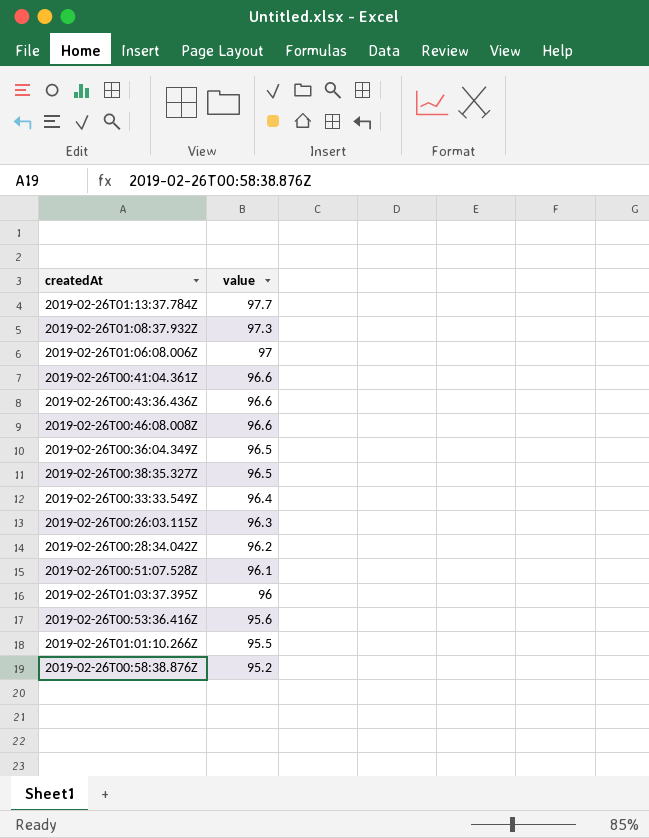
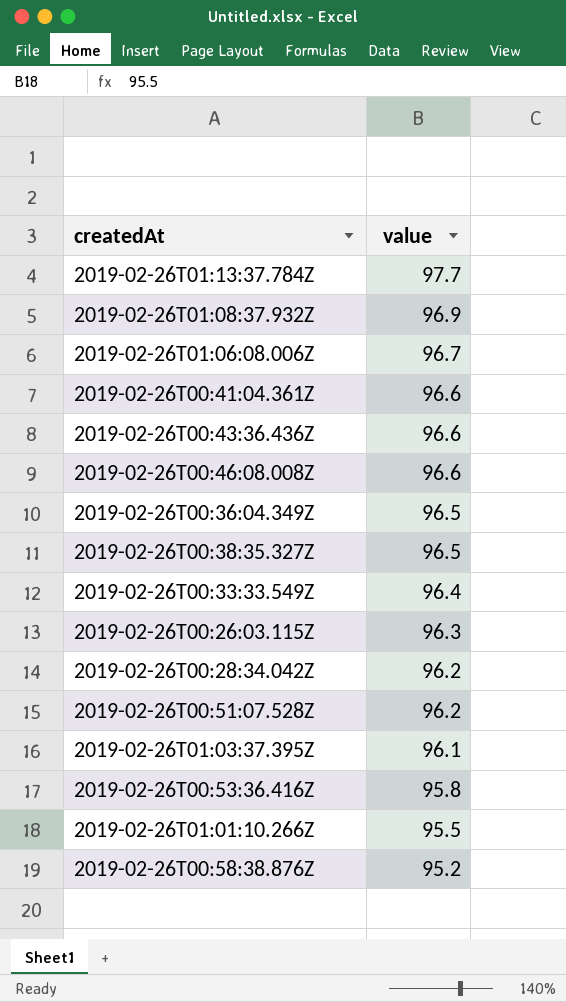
2019-02-26T01:08:37.932Z | value: 97.3 -> 96.9
2019-02-26T01:06:08.006Z | value: 97 -> 96.7
2019-02-26T00:51:07.528Z | value: 96.1 -> 96.2
2019-02-26T01:03:37.395Z | value: 96 -> 96.1
2019-02-26T00:53:36.416Z | value: 95.6 -> 95.8

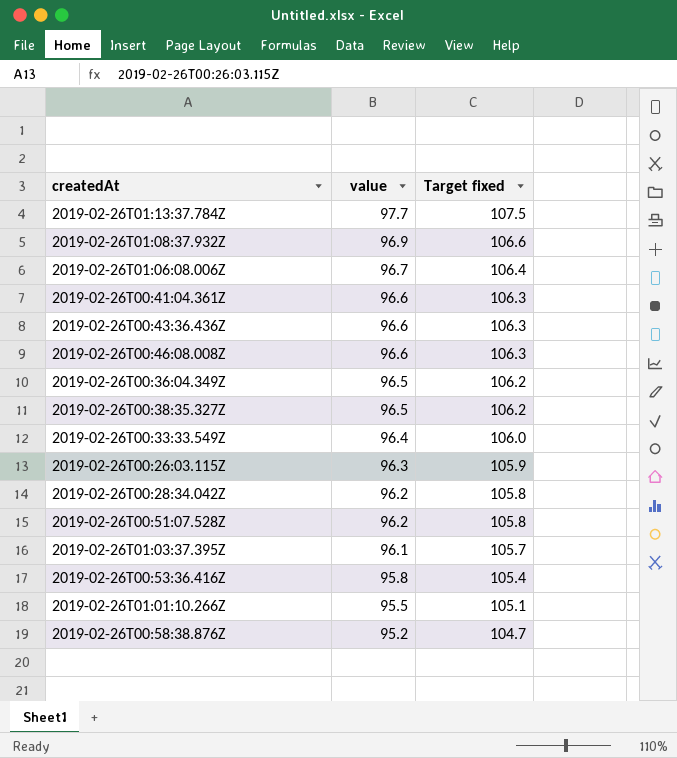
column Target fixed | formula: none -> [value] * 1.1

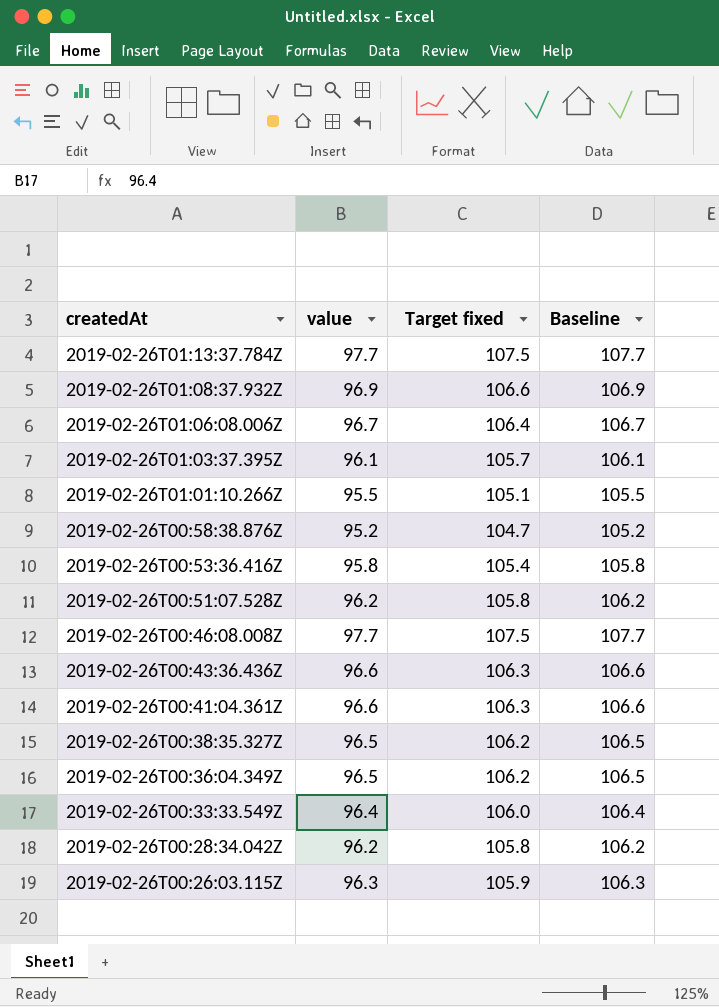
row order: value descending -> createdAt descending
column Baseline | formula: none -> [value] + 10
2019-02-26T00:46:08.008Z | value: 96.6 -> 97.7
2019-02-26T00:46:08.008Z | Target fixed: 106.3 -> 107.5

